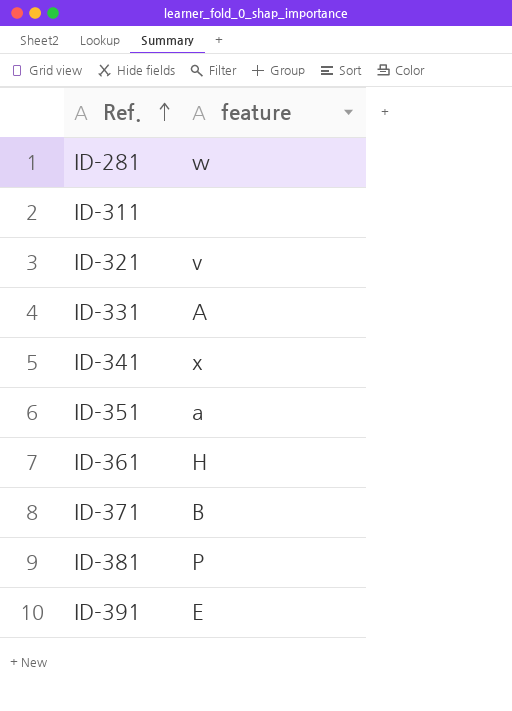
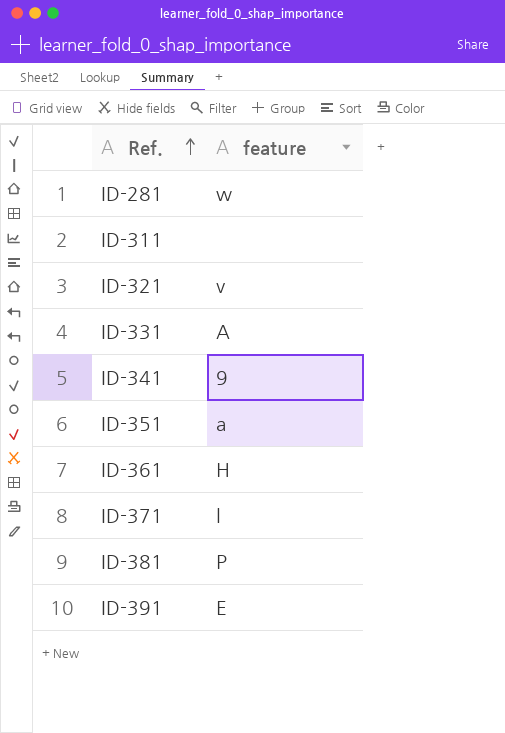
ID-341 | feature: x -> 9
ID-371 | feature: B -> l

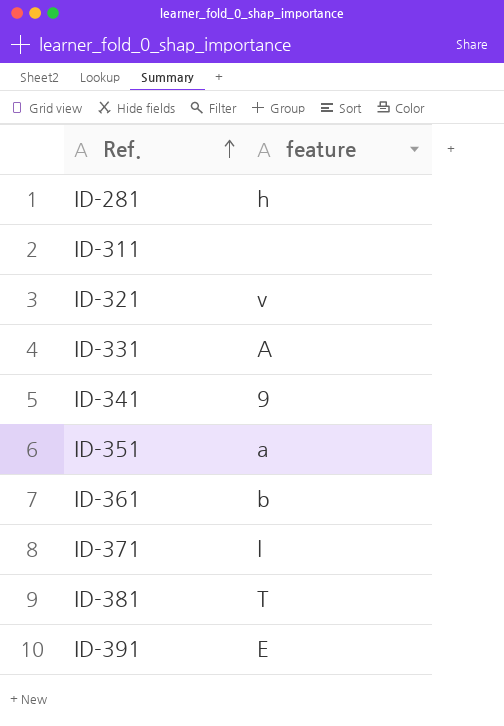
ID-281 | feature: w -> h
ID-361 | feature: H -> b
ID-381 | feature: P -> T

